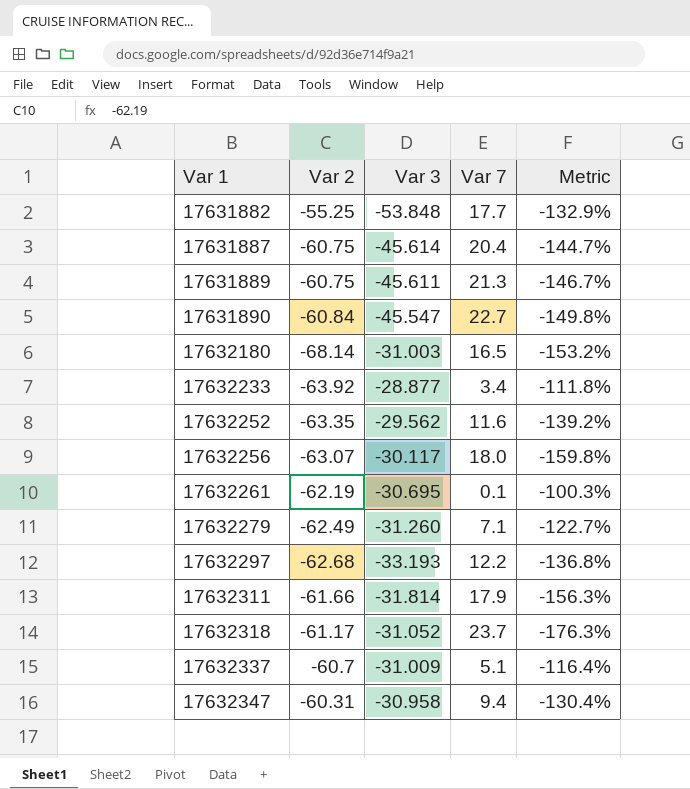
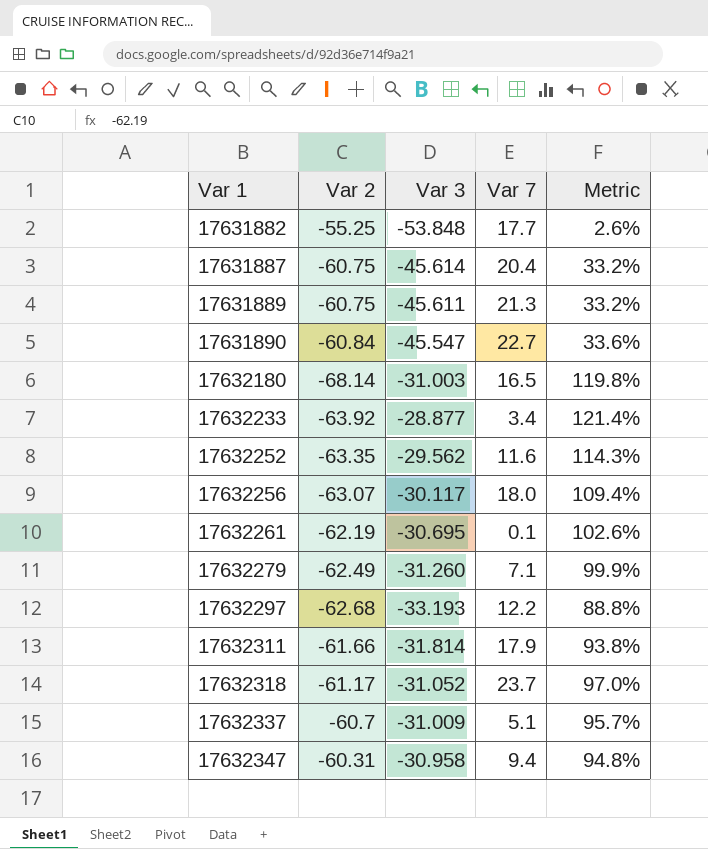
column Metric | formula: ([Var 7] - [Var 3]) / [Var 3] -> ([Var 2] - [Var 3]) / [Var 3]

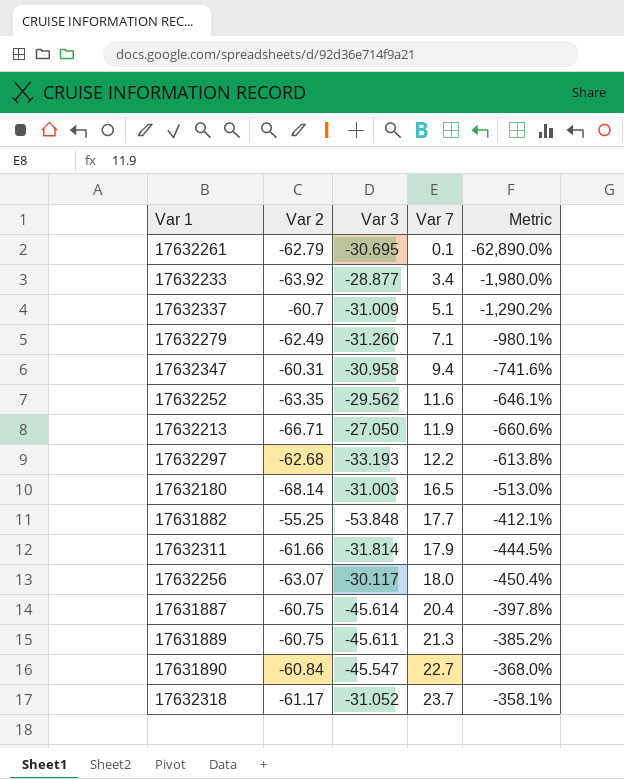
row order: Var 1 ascending -> Var 7 ascending
column Metric | formula: ([Var 2] - [Var 3]) / [Var 3] -> ([Var 2] - [Var 7]) / [Var 7]
17632261 | Var 2: -62.19 -> -62.79
row 17632213: none -> -66.71 | -27.050 | 11.9 | -660.6%

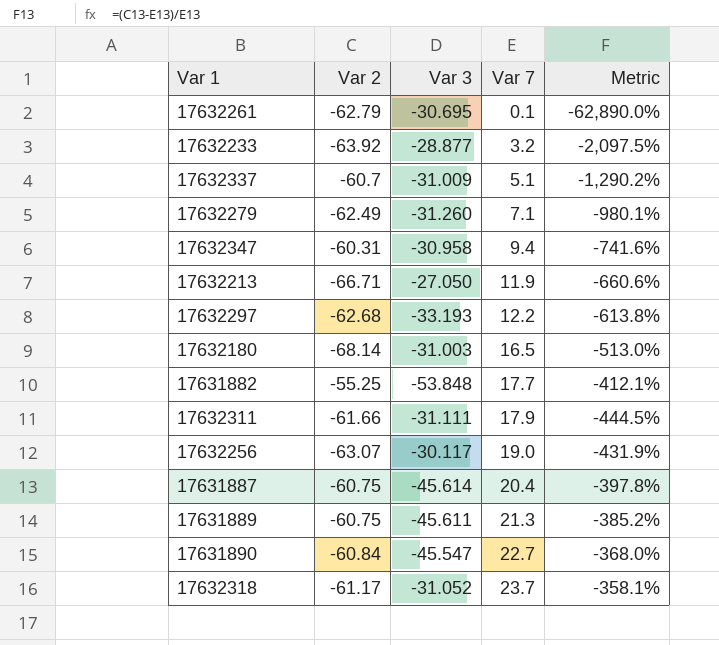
row 17632252: -63.35 | -29.562 | 11.6 | -646.1% -> none
17632233 | Var 7: 3.4 -> 3.2
17632233 | Metric: -1,980.0% -> -2,097.5%
17632311 | Var 3: -31.814 -> -31.111
17632256 | Var 7: 18.0 -> 19.0
17632256 | Metric: -450.4% -> -431.9%

